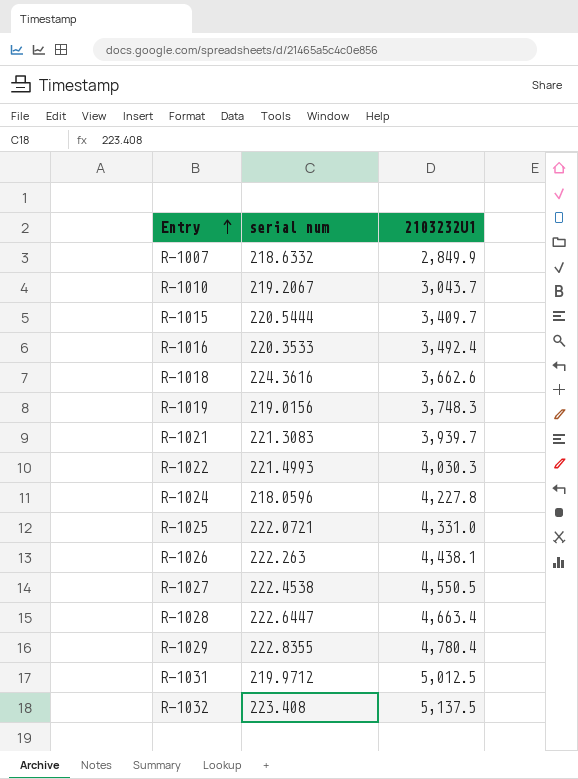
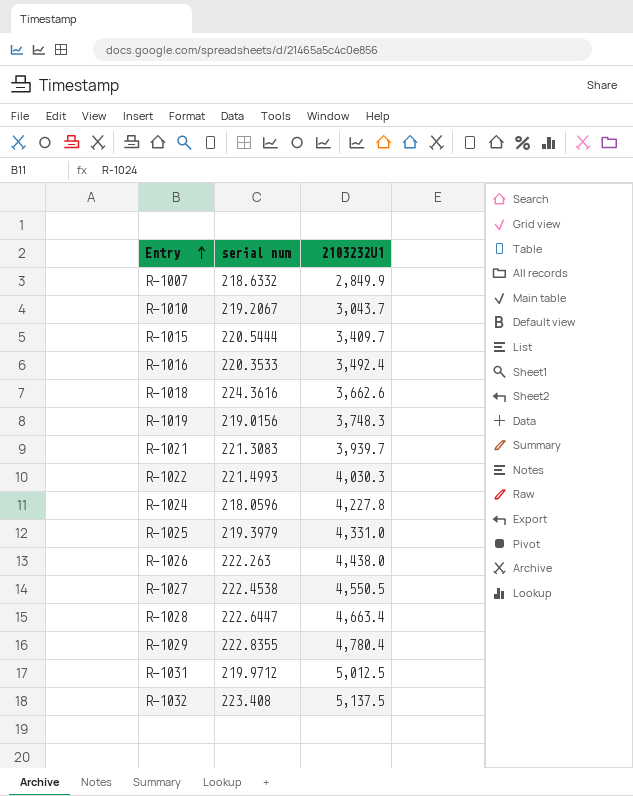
R-1025 | serial num: 222.0721 -> 219.3979
R-1026 | 2103232U1: 4,438.1 -> 4,438.0

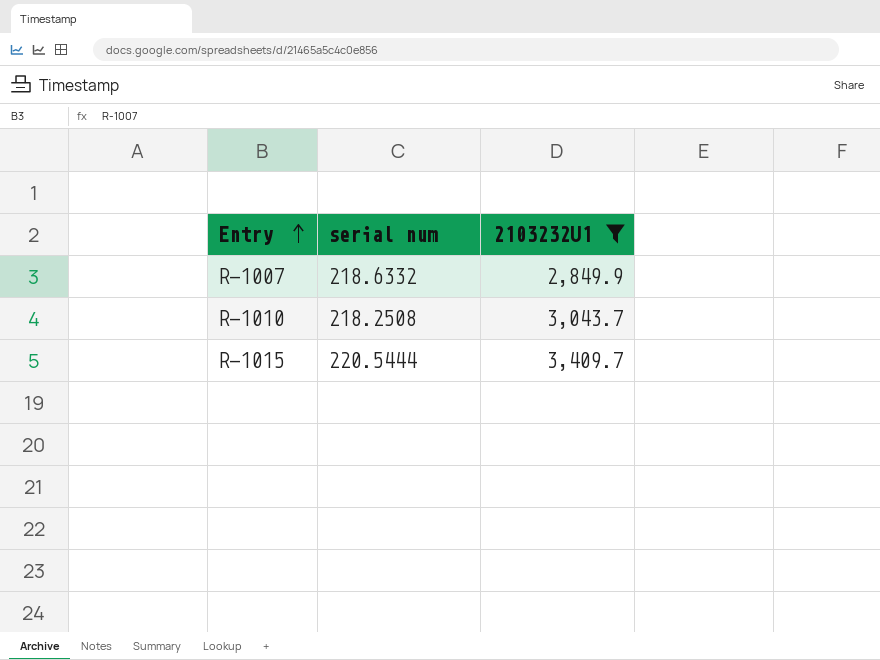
filter: none -> 2103232U1 <= 3,409.7
R-1010 | serial num: 219.2067 -> 218.2508

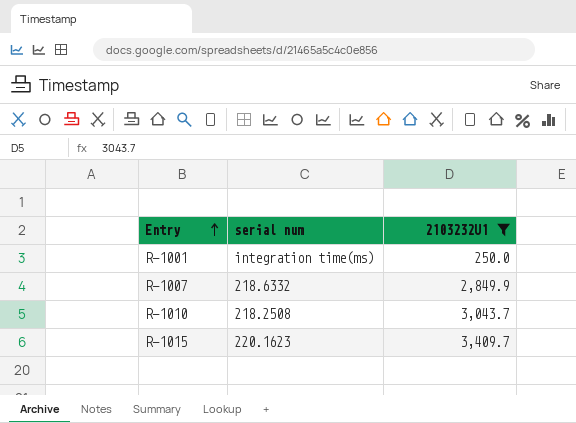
row R-1001: none -> integration time(ms) | 250.0
R-1015 | serial num: 220.5444 -> 220.1623

